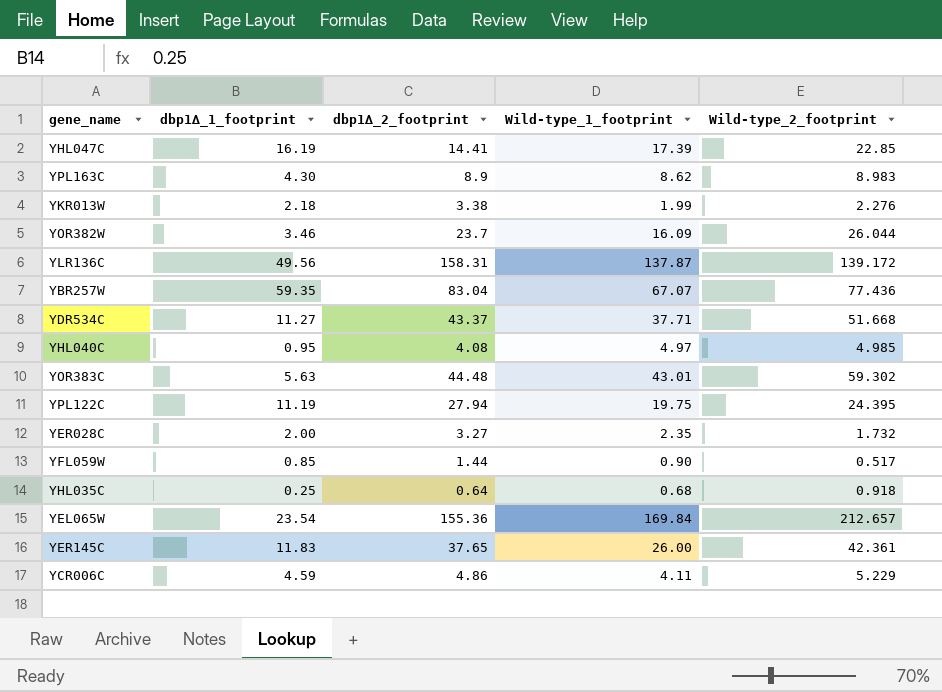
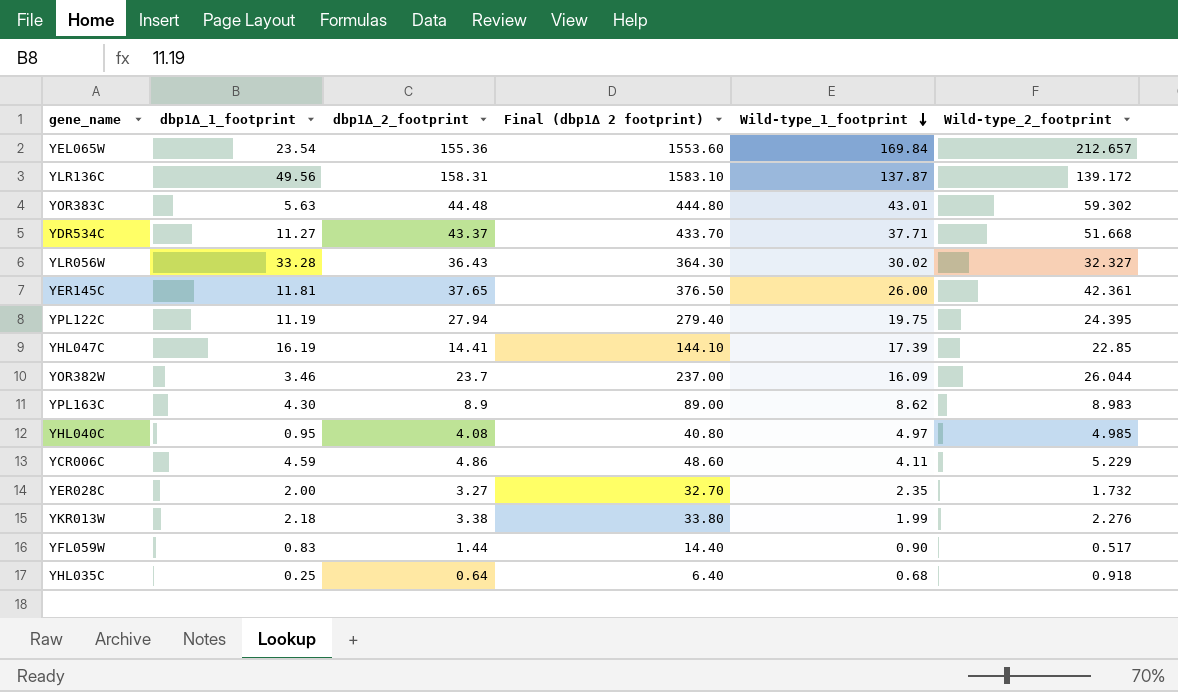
row order: none -> Wild-type_1_footprint descending
column Final (dbp1∆ 2 footprint) | formula: none -> [dbp1∆_2_footprint] * 10
row YBR257W: 59.35 | 83.04 | 67.07 | 77.436 -> none
row YLR056W: none -> 33.28 | 36.43 | 364.30 | 30.02 | 32.327
YER145C | dbp1∆_1_footprint: 11.83 -> 11.81
YFL059W | dbp1∆_1_footprint: 0.85 -> 0.83

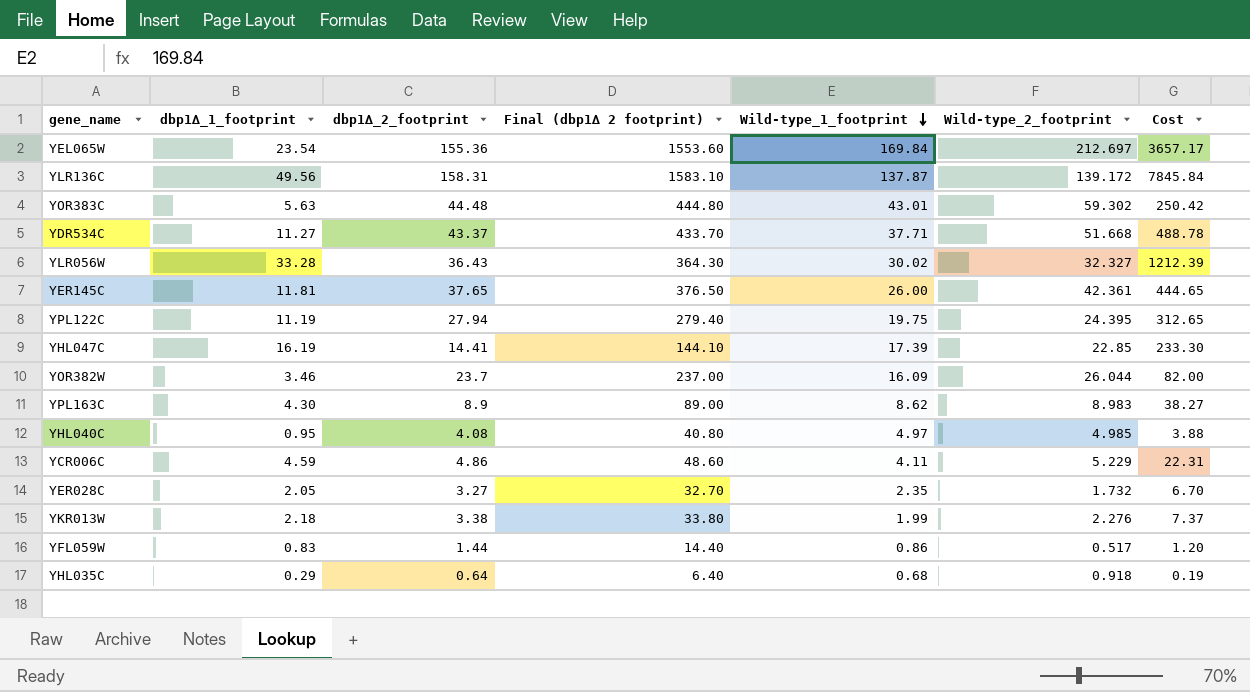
column Cost | formula: none -> [dbp1∆_1_footprint] * [dbp1∆_2_footprint]
YEL065W | Wild-type_2_footprint: 212.657 -> 212.697
YER028C | dbp1∆_1_footprint: 2.00 -> 2.05
YFL059W | Wild-type_1_footprint: 0.90 -> 0.86
YHL035C | dbp1∆_1_footprint: 0.25 -> 0.29

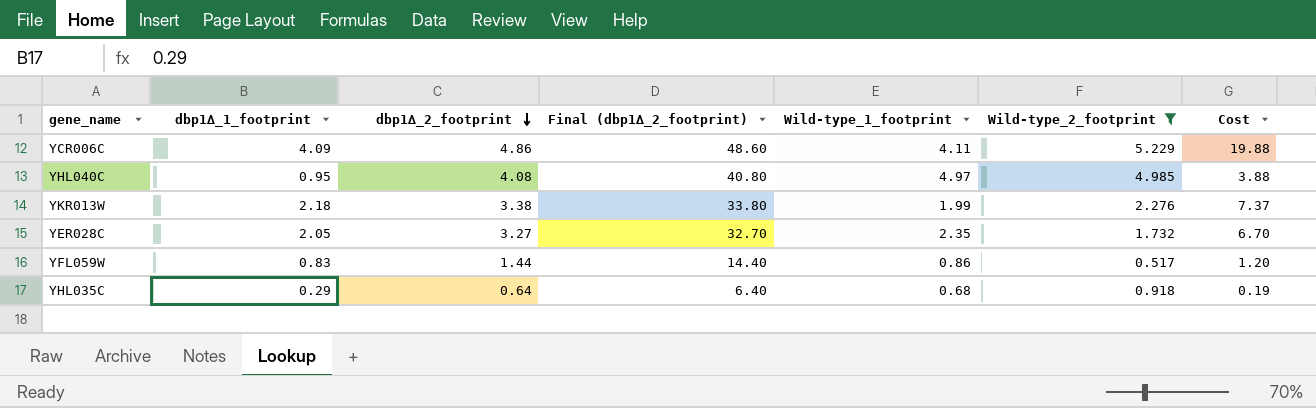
filter: none -> Wild-type_2_footprint <= 5.229
row order: Wild-type_1_footprint descending -> dbp1∆_2_footprint descending
column name: Final (dbp1∆ 2 footprint) -> Final (dbp1∆_2_footprint)
YCR006C | dbp1∆_1_footprint: 4.59 -> 4.09
YCR006C | Cost: 22.31 -> 19.88

